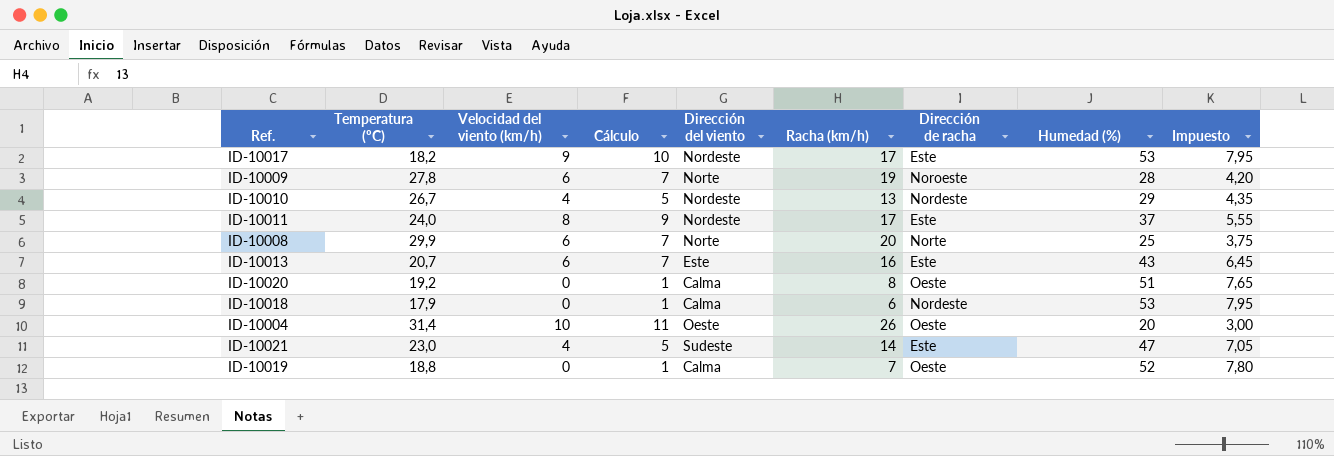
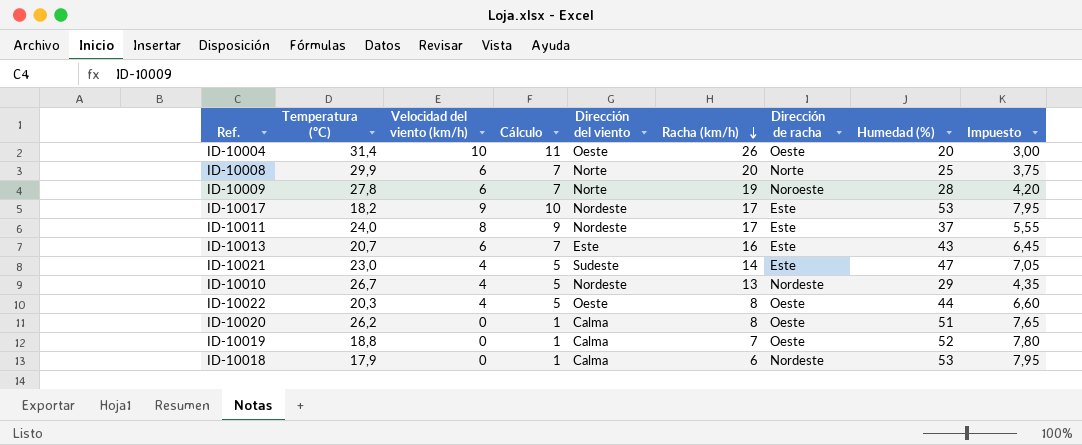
row order: none -> Racha (km/h) descending
row ID-10022: none -> 20,3 | 4 | 5 | Oeste | 8 | Oeste | 44 | 6,60
ID-10020 | Temperatura (ºC): 19,2 -> 26,2

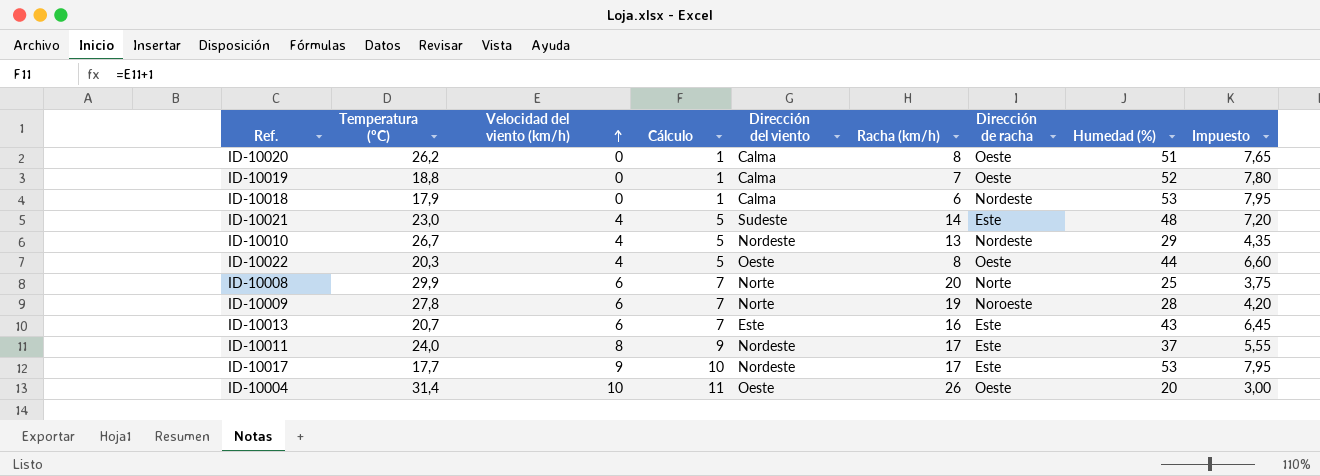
row order: Racha (km/h) descending -> Velocidad del viento (km/h) ascending
ID-10021 | Humedad (%): 47 -> 48
ID-10021 | Impuesto: 7,05 -> 7,20
ID-10017 | Temperatura (ºC): 18,2 -> 17,7

